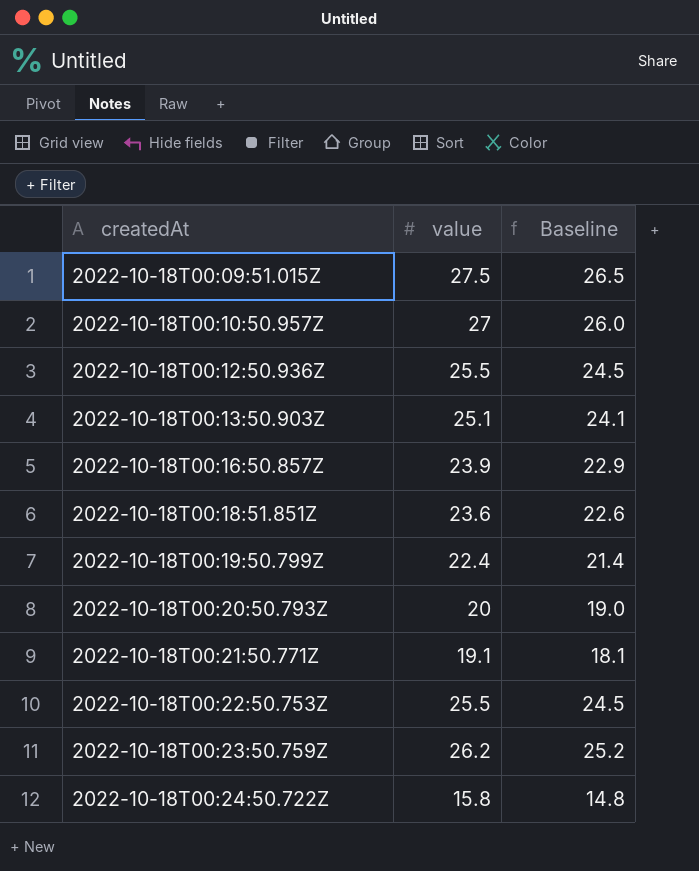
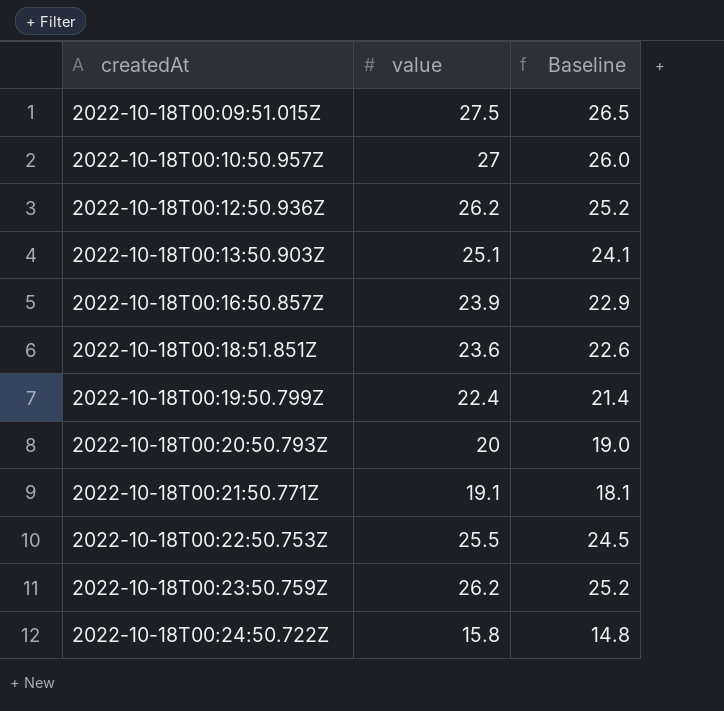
2022-10-18T00:12:50.936Z | value: 25.5 -> 26.2
2022-10-18T00:12:50.936Z | Baseline: 24.5 -> 25.2

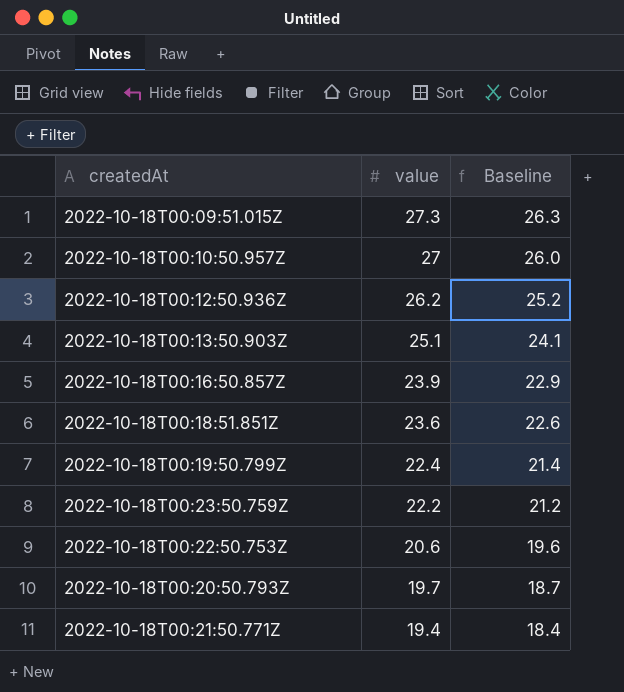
row order: createdAt ascending -> value descending
row 2022-10-18T00:24:50.722Z: 15.8 | 14.8 -> none
2022-10-18T00:09:51.015Z | value: 27.5 -> 27.3
2022-10-18T00:09:51.015Z | Baseline: 26.5 -> 26.3
2022-10-18T00:23:50.759Z | value: 26.2 -> 22.2
2022-10-18T00:23:50.759Z | Baseline: 25.2 -> 21.2
2022-10-18T00:22:50.753Z | value: 25.5 -> 20.6
2022-10-18T00:22:50.753Z | Baseline: 24.5 -> 19.6
2022-10-18T00:20:50.793Z | value: 20 -> 19.7
2022-10-18T00:20:50.793Z | Baseline: 19.0 -> 18.7
2022-10-18T00:21:50.771Z | value: 19.1 -> 19.4
2022-10-18T00:21:50.771Z | Baseline: 18.1 -> 18.4

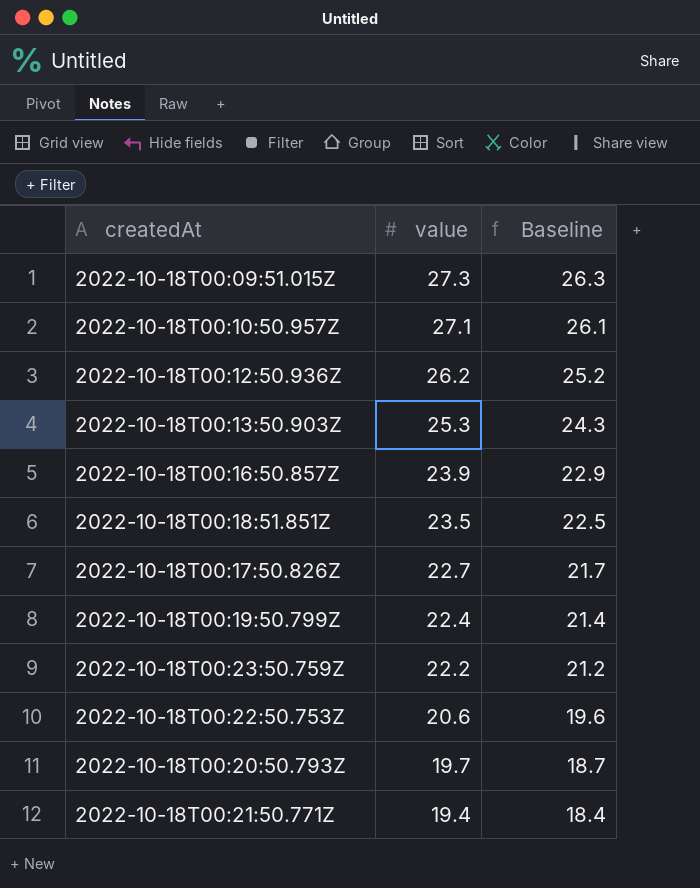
2022-10-18T00:10:50.957Z | value: 27 -> 27.1
2022-10-18T00:10:50.957Z | Baseline: 26.0 -> 26.1
2022-10-18T00:13:50.903Z | value: 25.1 -> 25.3
2022-10-18T00:13:50.903Z | Baseline: 24.1 -> 24.3
2022-10-18T00:18:51.851Z | value: 23.6 -> 23.5
2022-10-18T00:18:51.851Z | Baseline: 22.6 -> 22.5
row 2022-10-18T00:17:50.826Z: none -> 22.7 | 21.7

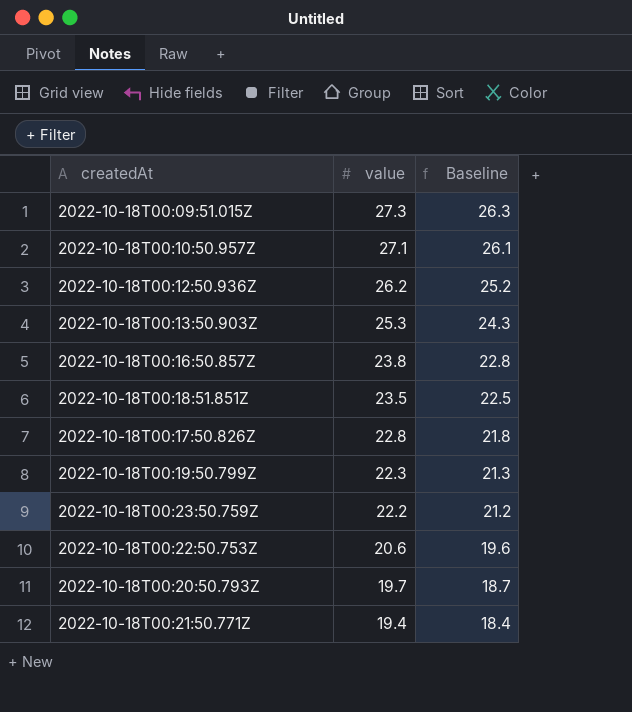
2022-10-18T00:16:50.857Z | value: 23.9 -> 23.8
2022-10-18T00:16:50.857Z | Baseline: 22.9 -> 22.8
2022-10-18T00:17:50.826Z | value: 22.7 -> 22.8
2022-10-18T00:17:50.826Z | Baseline: 21.7 -> 21.8
2022-10-18T00:19:50.799Z | value: 22.4 -> 22.3
2022-10-18T00:19:50.799Z | Baseline: 21.4 -> 21.3

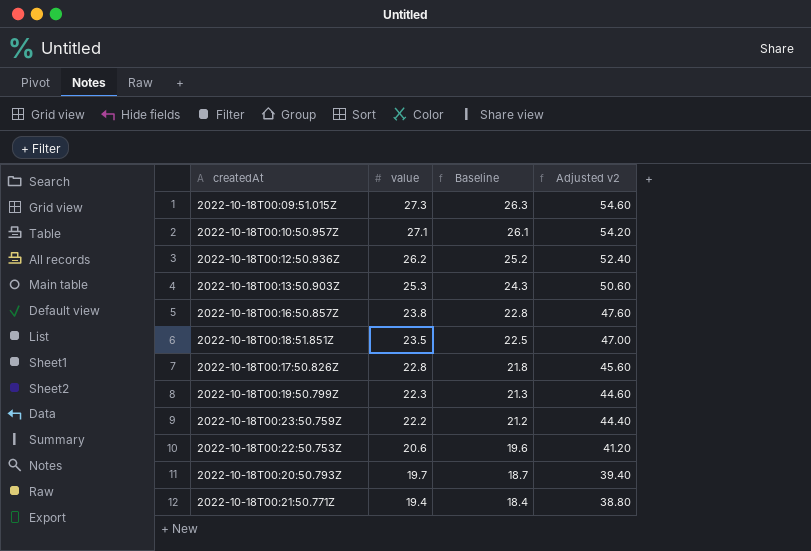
column Adjusted v2 | formula: none -> [value] * 2

